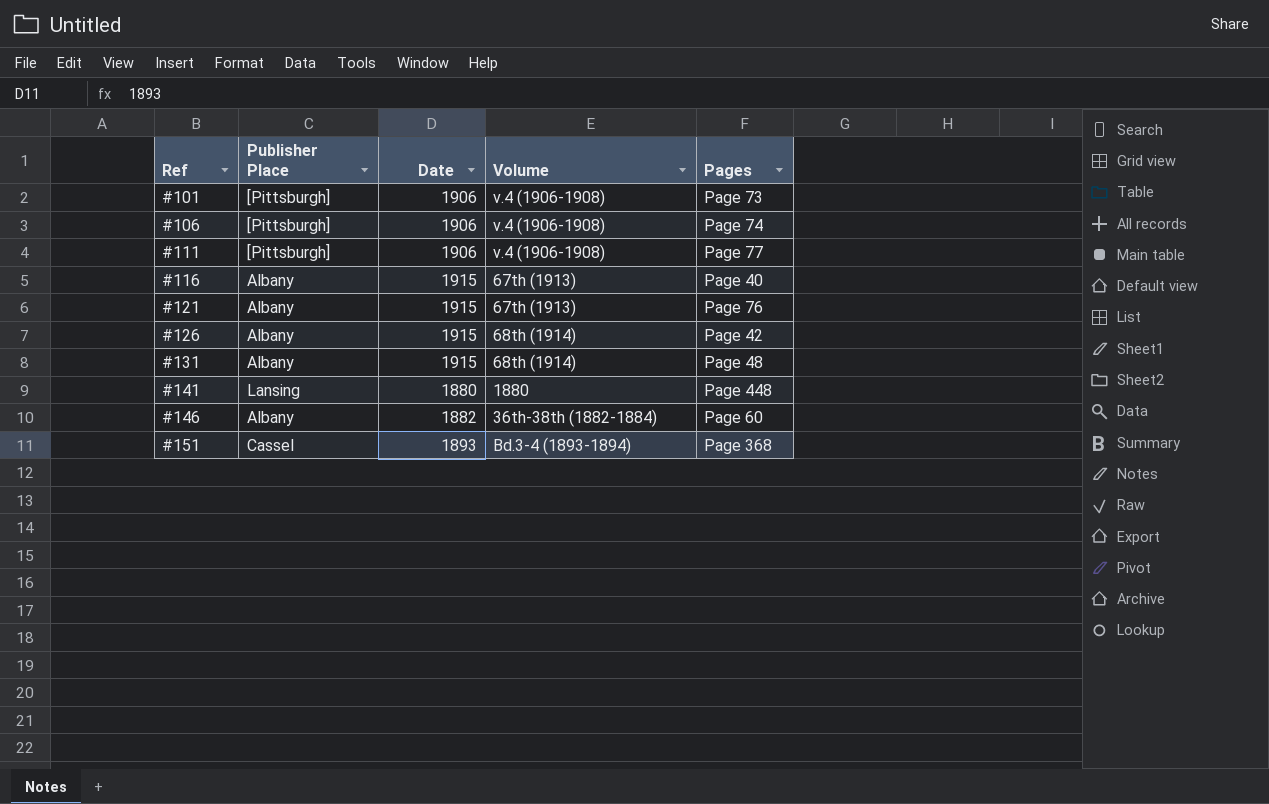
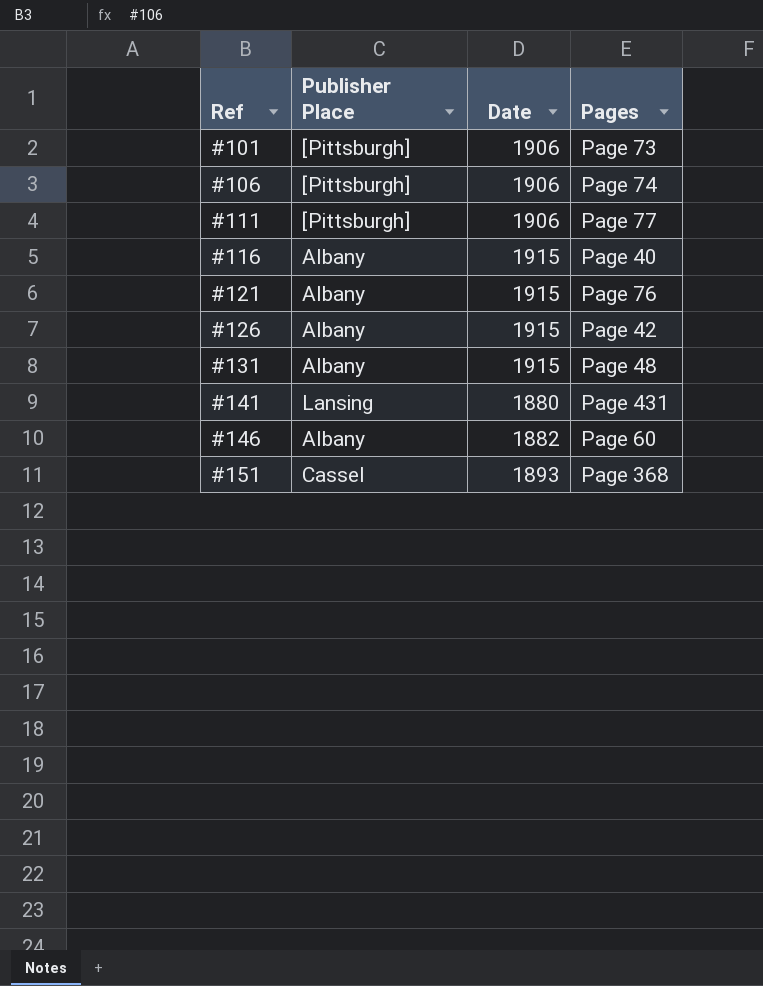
column Volume | position: 4 -> none
#141 | Pages: Page 448 -> Page 431

